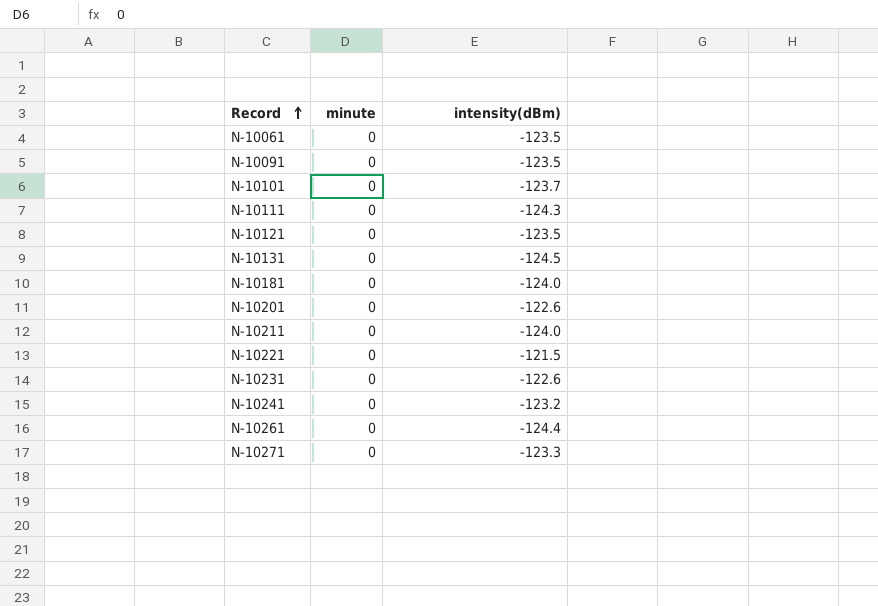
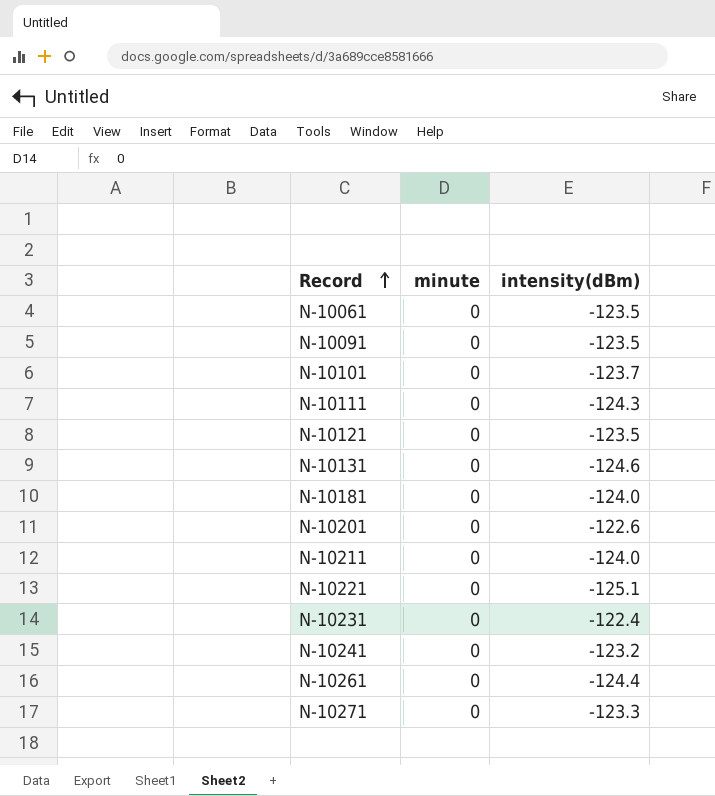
N-10131 | intensity(dBm): -124.5 -> -124.6
N-10221 | intensity(dBm): -121.5 -> -125.1
N-10231 | intensity(dBm): -122.6 -> -122.4

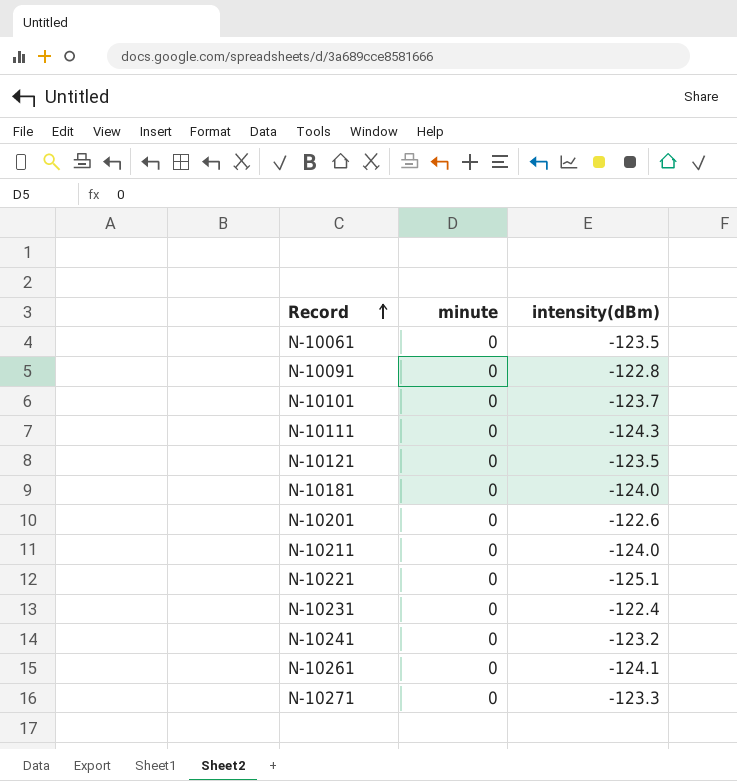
row N-10131: 0 | -124.6 -> none
N-10091 | intensity(dBm): -123.5 -> -122.8
N-10261 | intensity(dBm): -124.4 -> -124.1

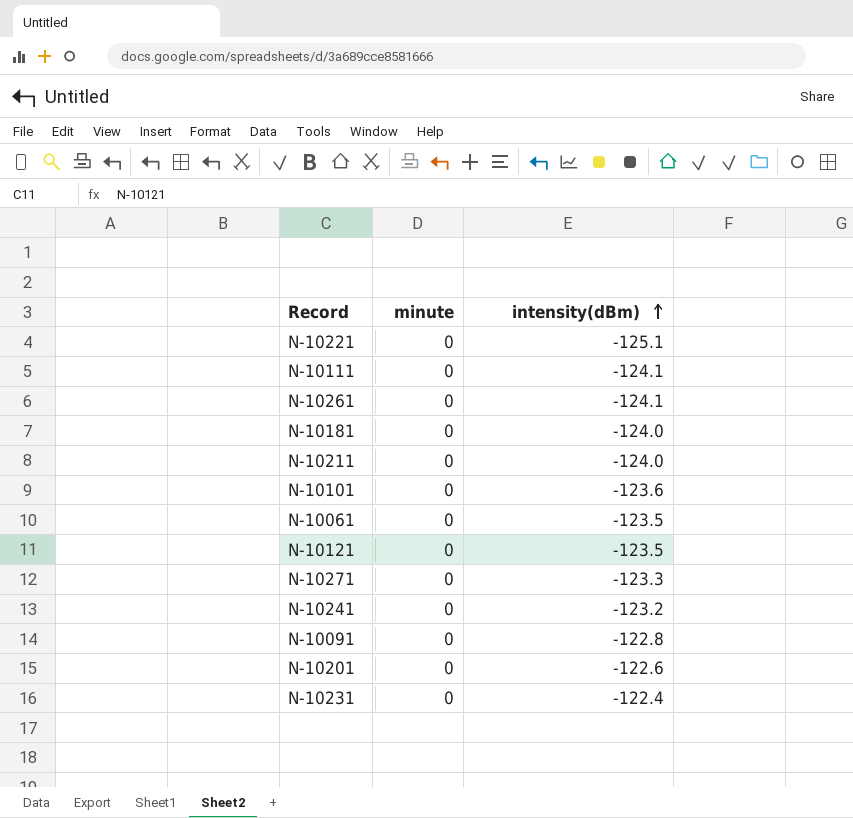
row order: Record ascending -> intensity(dBm) ascending
N-10111 | intensity(dBm): -124.3 -> -124.1
N-10101 | intensity(dBm): -123.7 -> -123.6

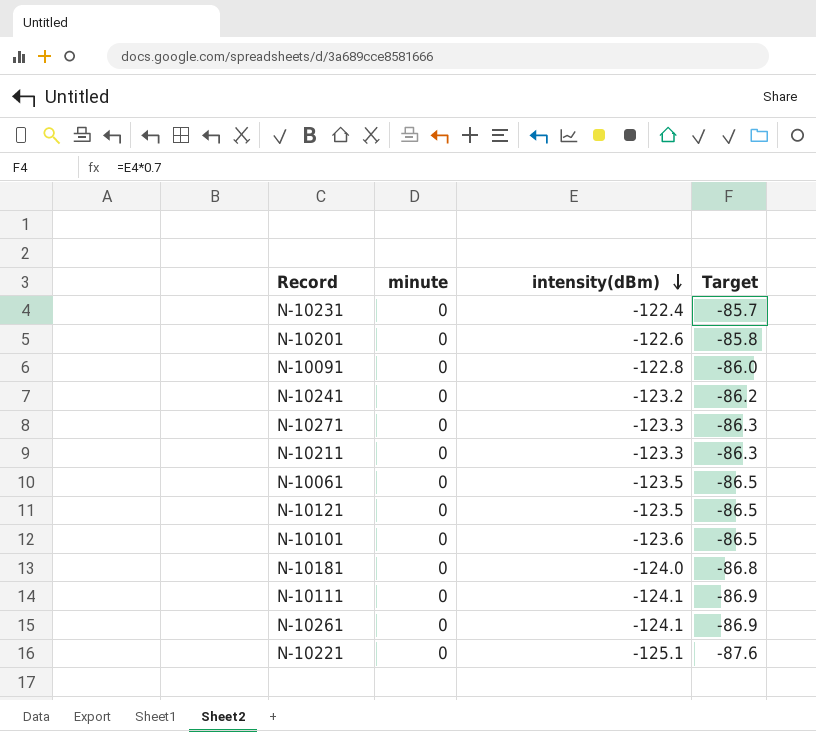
row order: intensity(dBm) ascending -> intensity(dBm) descending
column Target | formula: none -> [intensity(dBm)] * 0.7
N-10211 | intensity(dBm): -124.0 -> -123.3

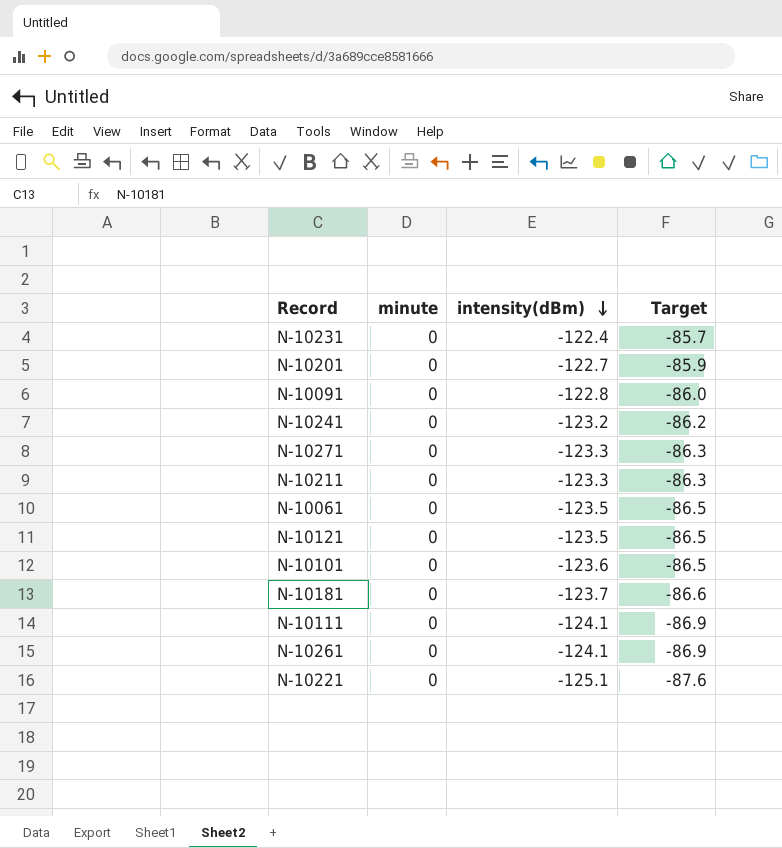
N-10201 | intensity(dBm): -122.6 -> -122.7
N-10201 | Target: -85.8 -> -85.9
N-10181 | intensity(dBm): -124.0 -> -123.7
N-10181 | Target: -86.8 -> -86.6

